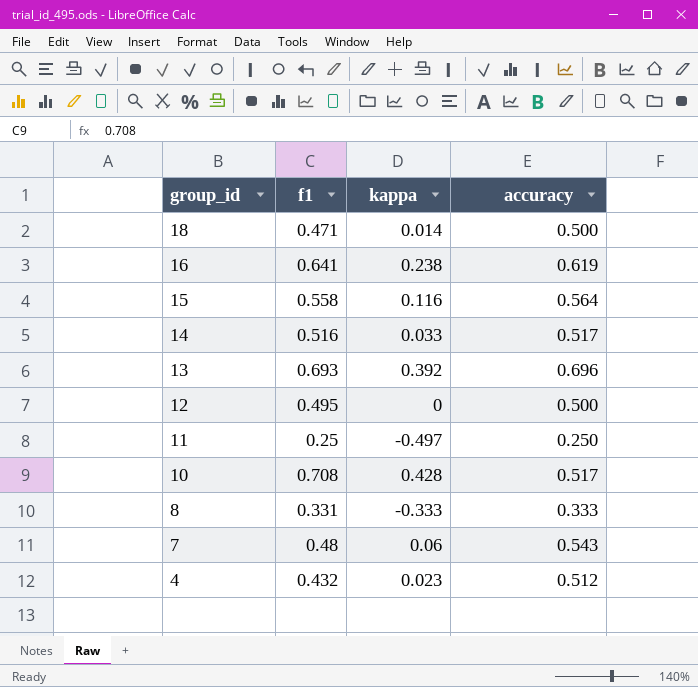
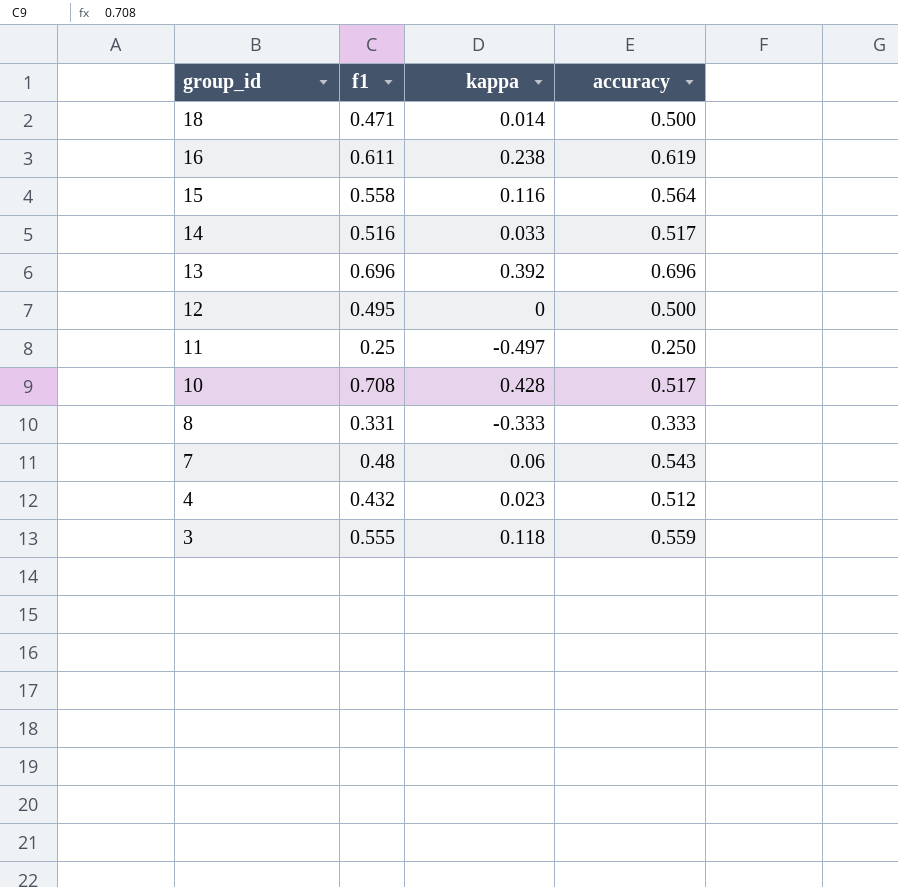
16 | f1: 0.641 -> 0.611
13 | f1: 0.693 -> 0.696
row 3: none -> 0.555 | 0.118 | 0.559

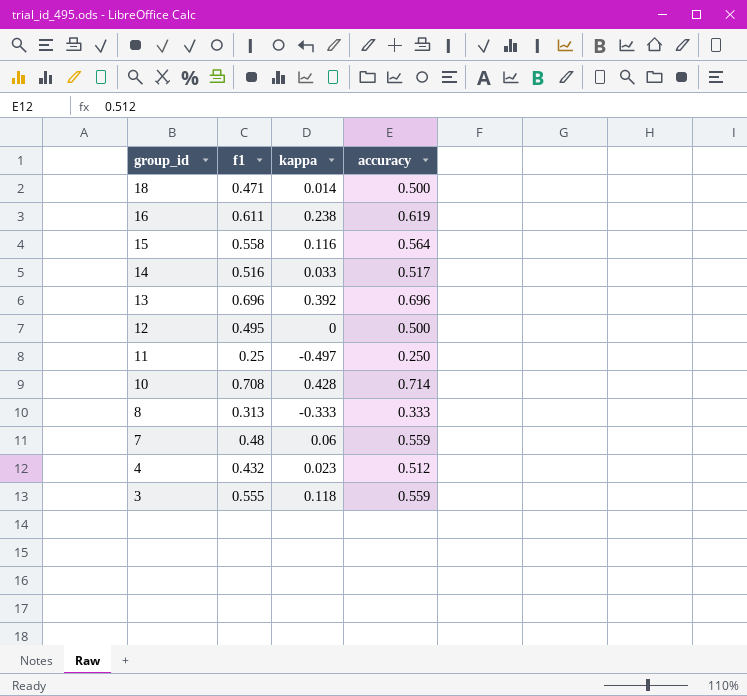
10 | accuracy: 0.517 -> 0.714
8 | f1: 0.331 -> 0.313
7 | accuracy: 0.543 -> 0.559

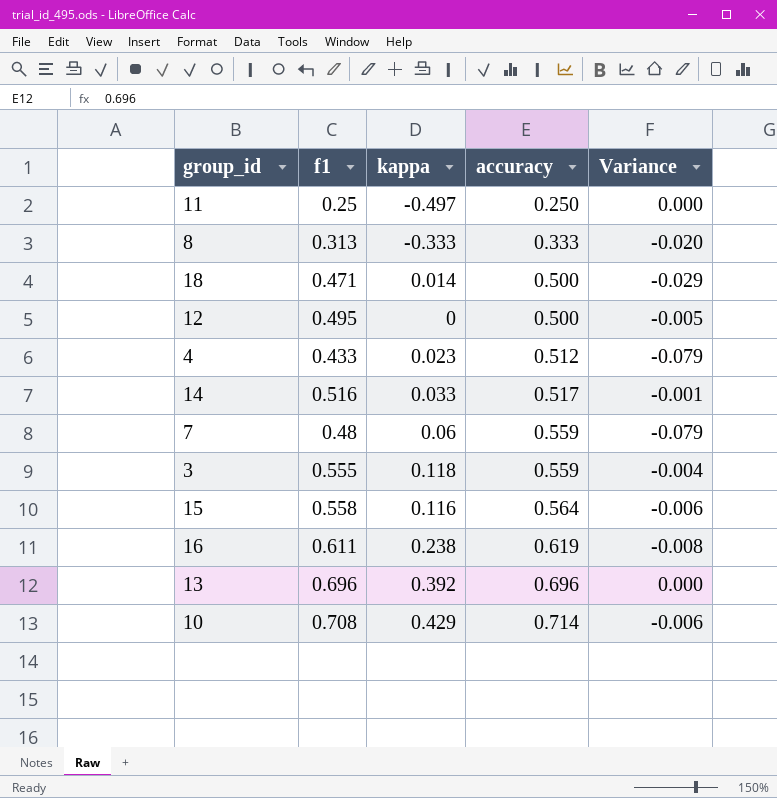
row order: group_id descending -> accuracy ascending
column Variance | formula: none -> [f1] - [accuracy]
4 | f1: 0.432 -> 0.433
10 | kappa: 0.428 -> 0.429

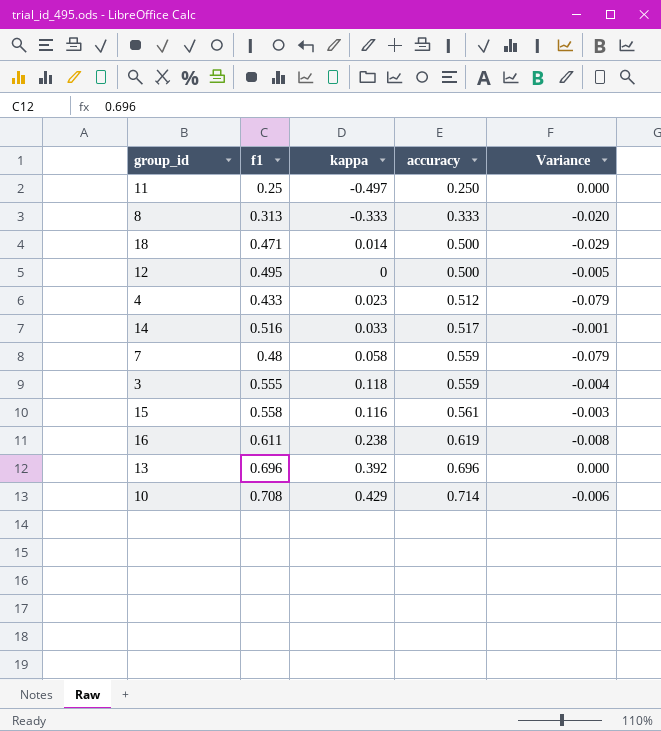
7 | kappa: 0.06 -> 0.058
15 | accuracy: 0.564 -> 0.561
15 | Variance: -0.006 -> -0.003

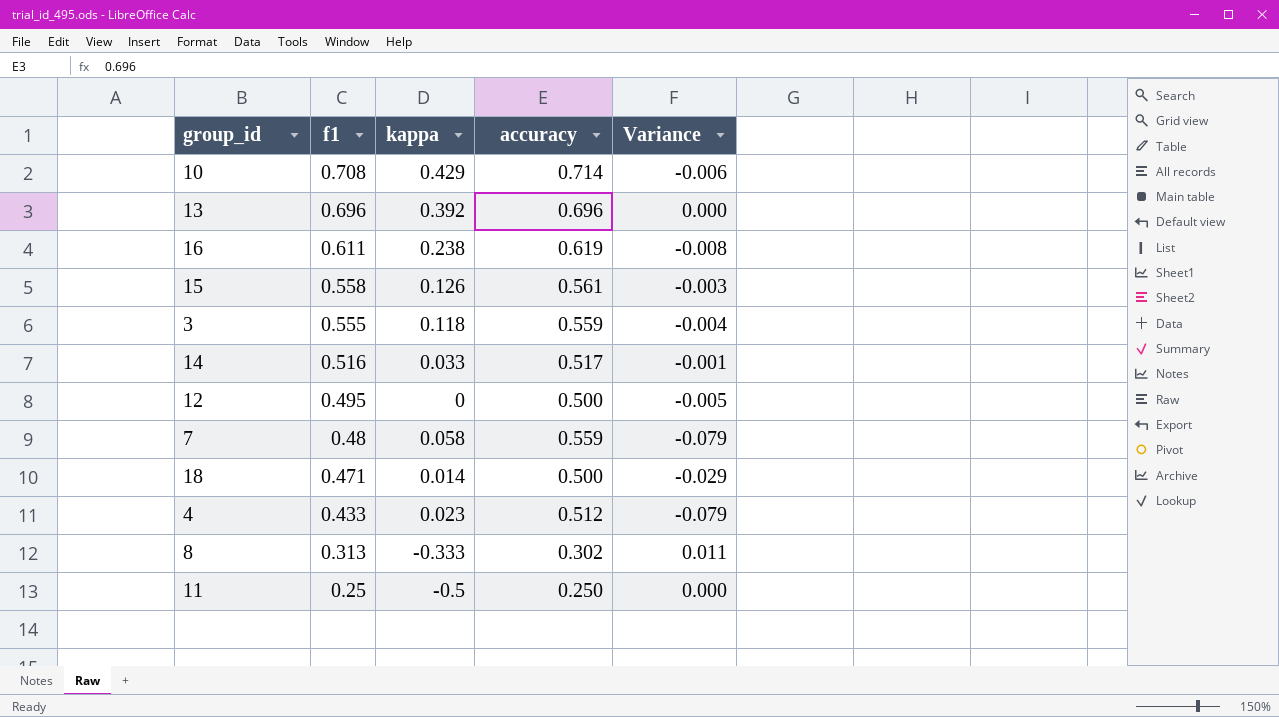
row order: accuracy ascending -> f1 descending
15 | kappa: 0.116 -> 0.126
8 | accuracy: 0.333 -> 0.302
8 | Variance: -0.020 -> 0.011
11 | kappa: -0.497 -> -0.5

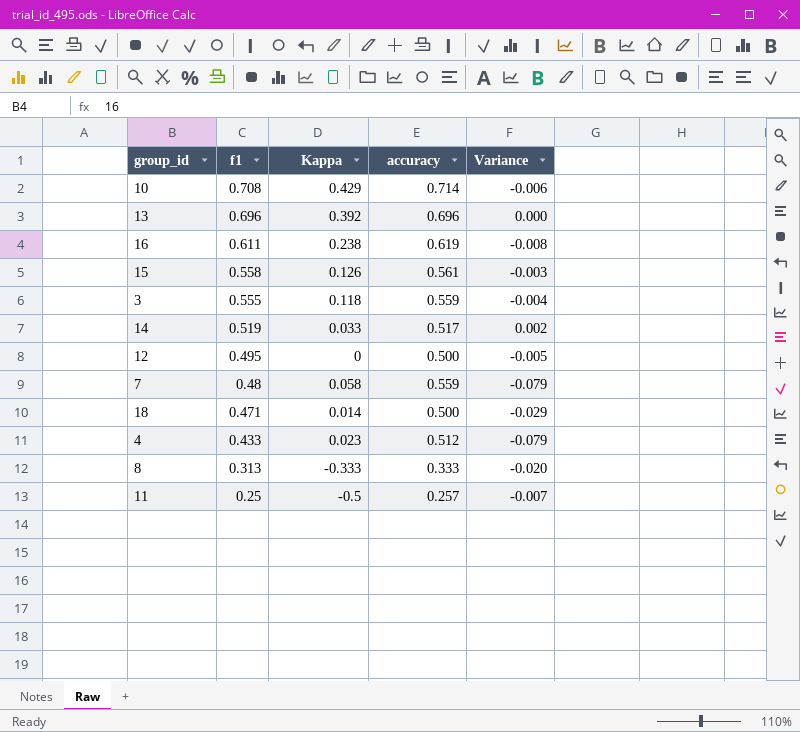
column name: kappa -> Kappa
14 | f1: 0.516 -> 0.519
14 | Variance: -0.001 -> 0.002
8 | accuracy: 0.302 -> 0.333
8 | Variance: 0.011 -> -0.020
11 | accuracy: 0.250 -> 0.257
11 | Variance: 0.000 -> -0.007

